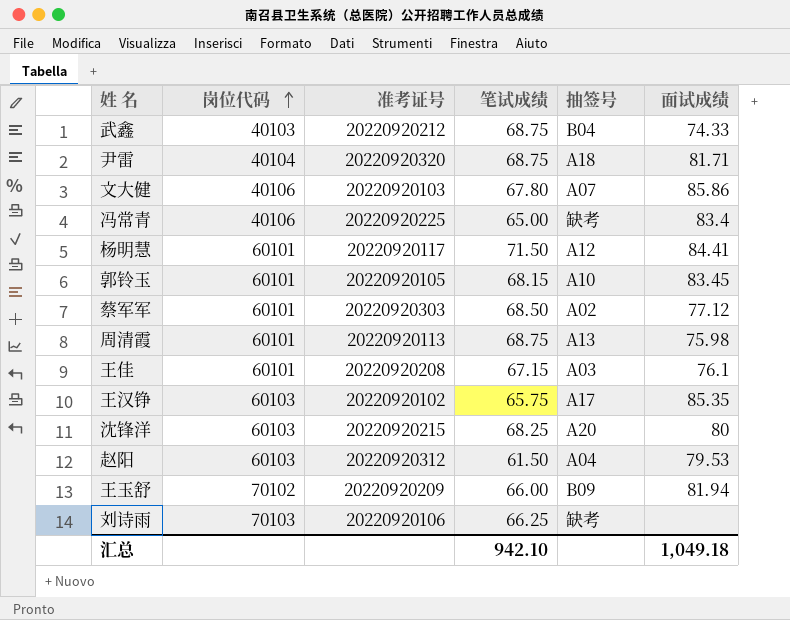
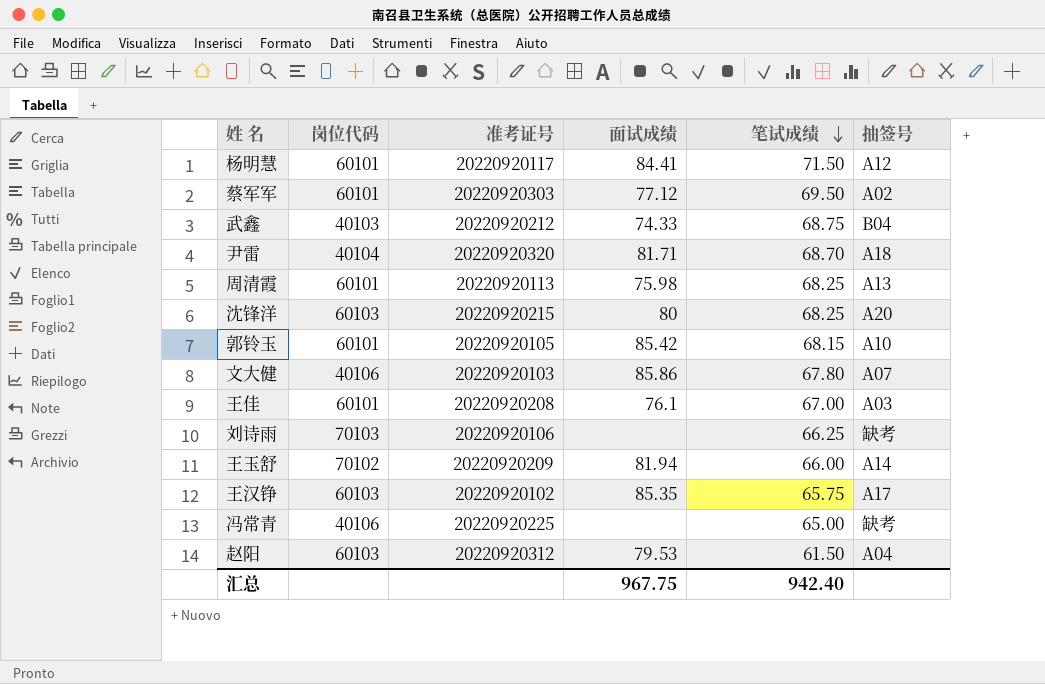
row order: 岗位代码 ascending -> 笔试成绩 descending
column 面试成绩 | position: 6 -> 4
蔡军军 | 笔试成绩: 68.50 -> 69.50
尹雷 | 笔试成绩: 68.75 -> 68.70
周清霞 | 笔试成绩: 68.75 -> 68.25
郭铃玉 | 面试成绩: 83.45 -> 85.42
王佳 | 笔试成绩: 67.15 -> 67.00
王玉舒 | 抽签号: B09 -> A14
冯常青 | 面试成绩: 83.4 -> none
汇总 | 面试成绩: 1,049.18 -> 967.75
汇总 | 笔试成绩: 942.10 -> 942.40

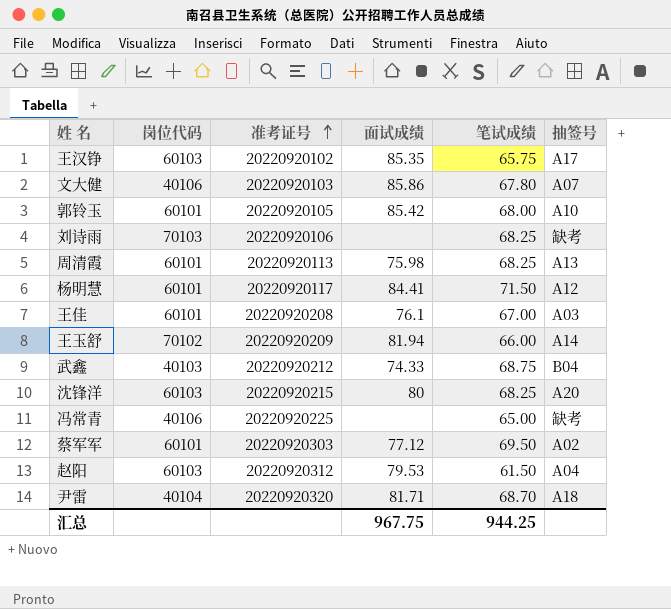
row order: 笔试成绩 descending -> 准考证号 ascending
郭铃玉 | 笔试成绩: 68.15 -> 68.00
刘诗雨 | 笔试成绩: 66.25 -> 68.25
汇总 | 笔试成绩: 942.40 -> 944.25

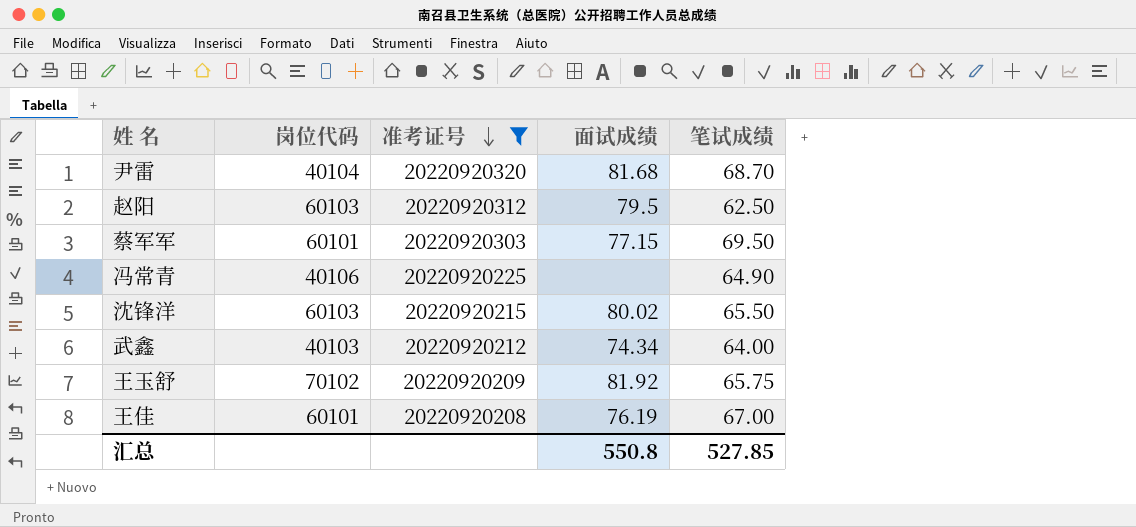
filter: none -> 准考证号 >= 20220920208
row order: 准考证号 ascending -> 准考证号 descending
column 抽签号 | position: 6 -> none
尹雷 | 面试成绩: 81.71 -> 81.68
赵阳 | 面试成绩: 79.53 -> 79.5
赵阳 | 笔试成绩: 61.50 -> 62.50
蔡军军 | 面试成绩: 77.12 -> 77.15
冯常青 | 笔试成绩: 65.00 -> 64.90
沈锋洋 | 面试成绩: 80 -> 80.02
沈锋洋 | 笔试成绩: 68.25 -> 65.50
武鑫 | 面试成绩: 74.33 -> 74.34
武鑫 | 笔试成绩: 68.75 -> 64.00
王玉舒 | 面试成绩: 81.94 -> 81.92
王玉舒 | 笔试成绩: 66.00 -> 65.75
王佳 | 面试成绩: 76.1 -> 76.19
汇总 | 面试成绩: 967.75 -> 550.8
汇总 | 笔试成绩: 944.25 -> 527.85

